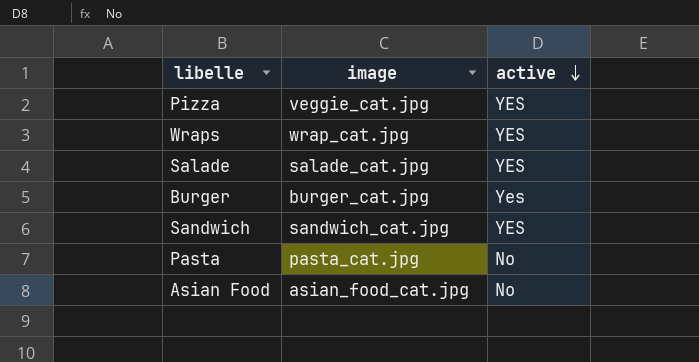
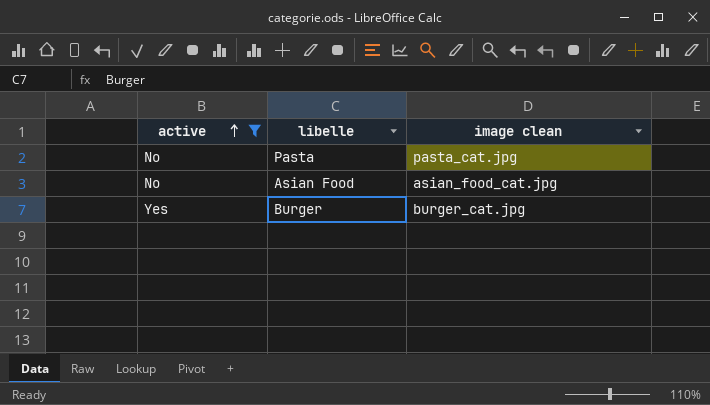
filter: none -> active != YES
row order: active descending -> active ascending
column active | position: 3 -> 1
column name: image -> image clean

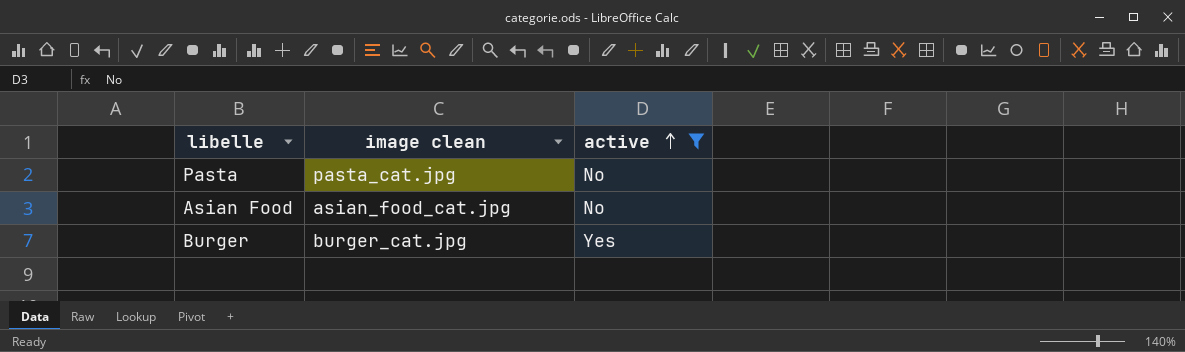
column active | position: 1 -> 3

